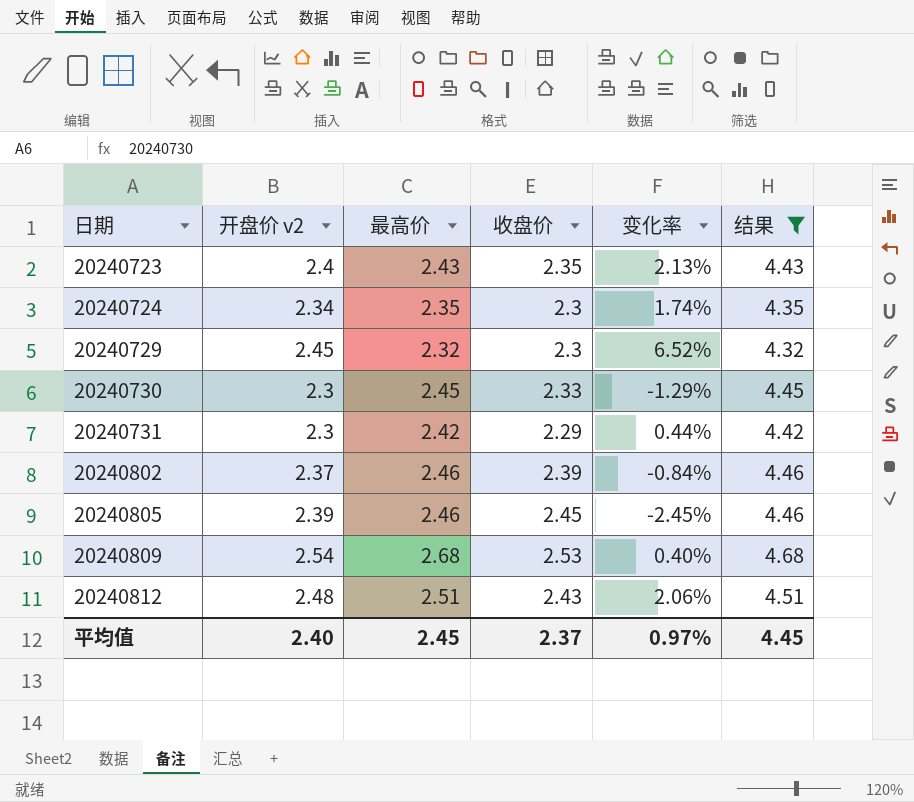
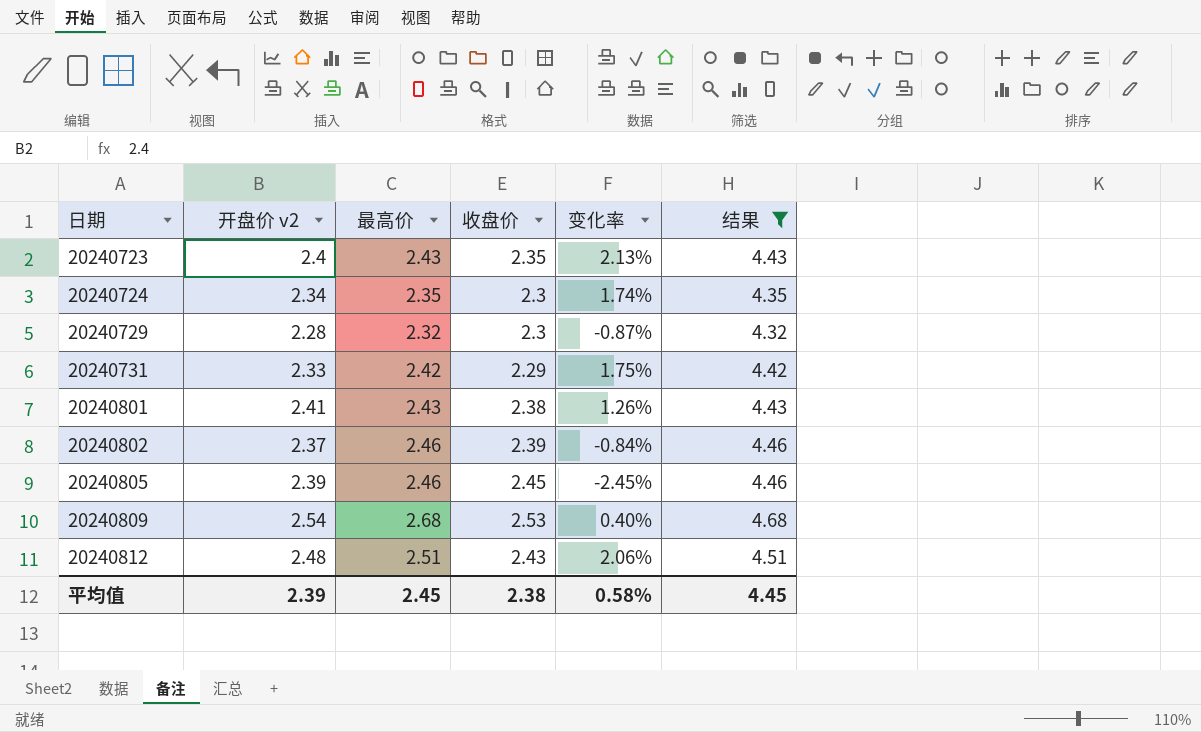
row 20240730: 2.3 | 2.45 | 2.33 | -1.29% | 4.45 -> none
20240729 | 开盘价 v2: 2.45 -> 2.28
20240729 | 变化率: 6.52% -> -0.87%
20240731 | 开盘价 v2: 2.3 -> 2.33
20240731 | 变化率: 0.44% -> 1.75%
row 20240801: none -> 2.41 | 2.43 | 2.38 | 1.26% | 4.43
平均值 | 开盘价 v2: 2.40 -> 2.39
平均值 | 收盘价: 2.37 -> 2.38
平均值 | 变化率: 0.97% -> 0.58%

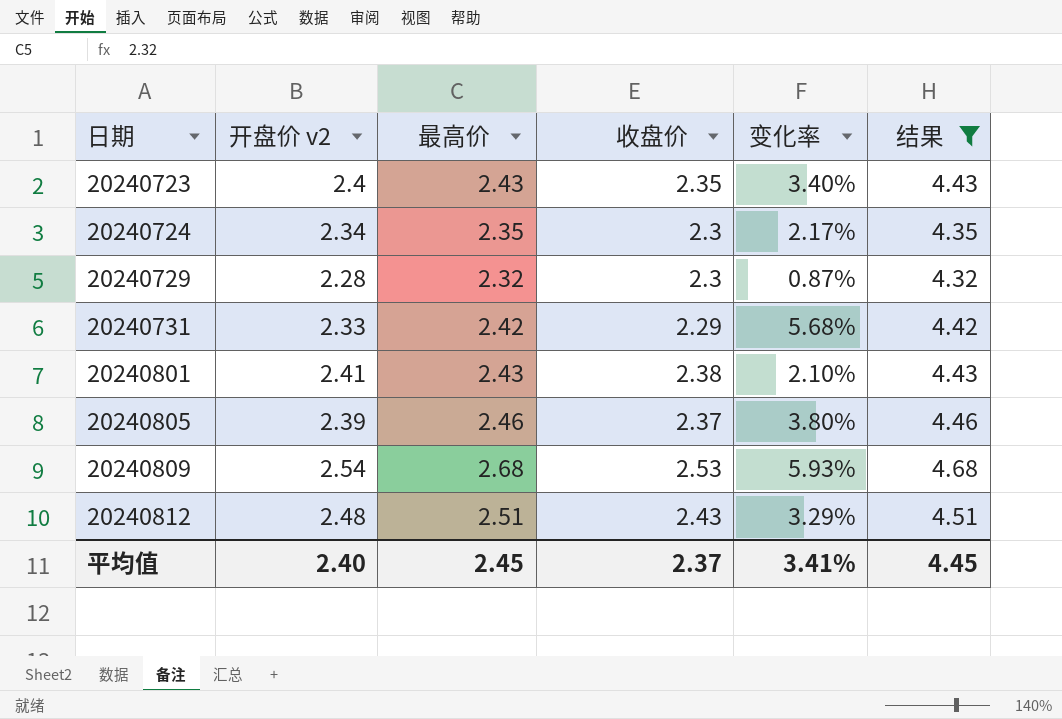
column 变化率 | formula: ([开盘价 v2] - [收盘价]) / [收盘价] -> ([最高价] - [收盘价]) / [收盘价]
row 20240802: 2.37 | 2.46 | 2.39 | -0.84% | 4.46 -> none
20240805 | 收盘价: 2.45 -> 2.37
平均值 | 开盘价 v2: 2.39 -> 2.40
平均值 | 收盘价: 2.38 -> 2.37
平均值 | 变化率: 0.58% -> 3.41%

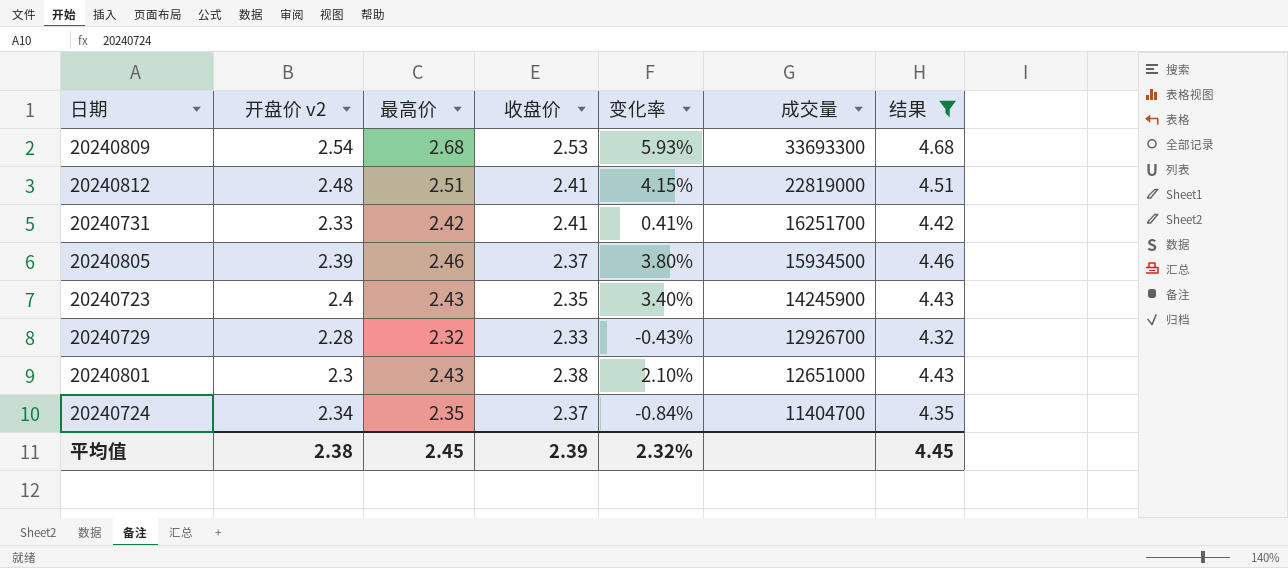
row order: 日期 ascending -> 成交量 descending
column 成交量 | position: none -> 6
20240812 | 收盘价: 2.43 -> 2.41
20240812 | 变化率: 3.29% -> 4.15%
20240731 | 收盘价: 2.29 -> 2.41
20240731 | 变化率: 5.68% -> 0.41%
20240729 | 收盘价: 2.3 -> 2.33
20240729 | 变化率: 0.87% -> -0.43%
20240801 | 开盘价 v2: 2.41 -> 2.3
20240724 | 收盘价: 2.3 -> 2.37
20240724 | 变化率: 2.17% -> -0.84%
平均值 | 开盘价 v2: 2.40 -> 2.38
平均值 | 收盘价: 2.37 -> 2.39
平均值 | 变化率: 3.41% -> 2.32%

